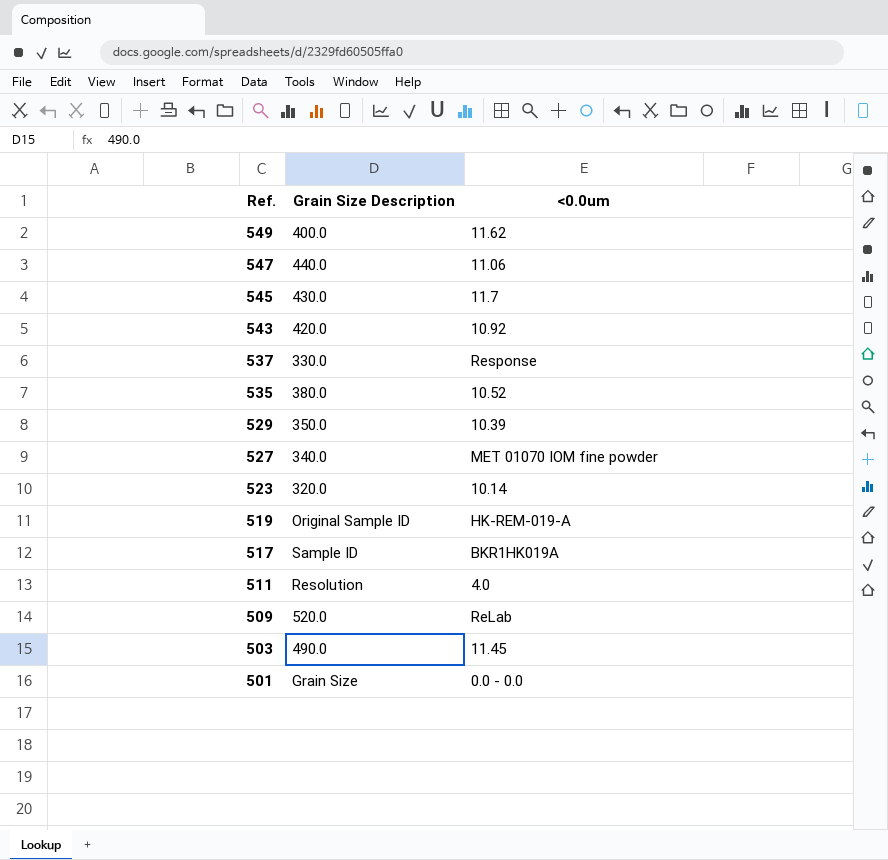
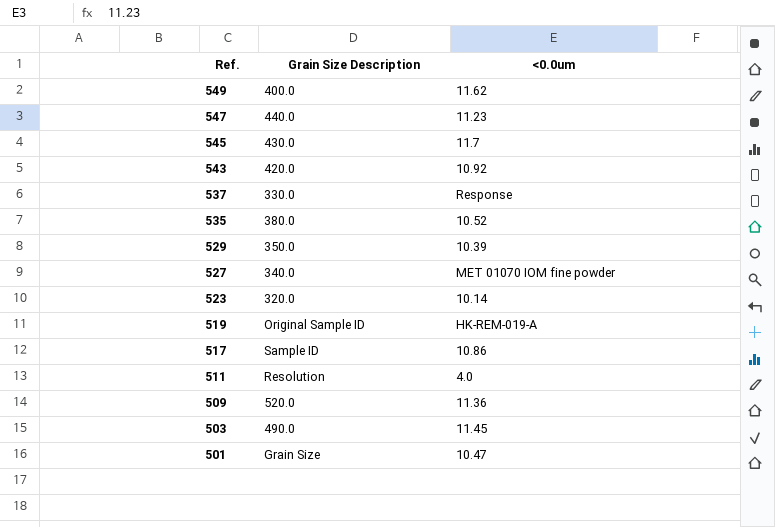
547 | <0.0um: 11.06 -> 11.23
517 | <0.0um: BKR1HK019A -> 10.86
509 | <0.0um: ReLab -> 11.36
501 | <0.0um: 0.0 - 0.0 -> 10.47

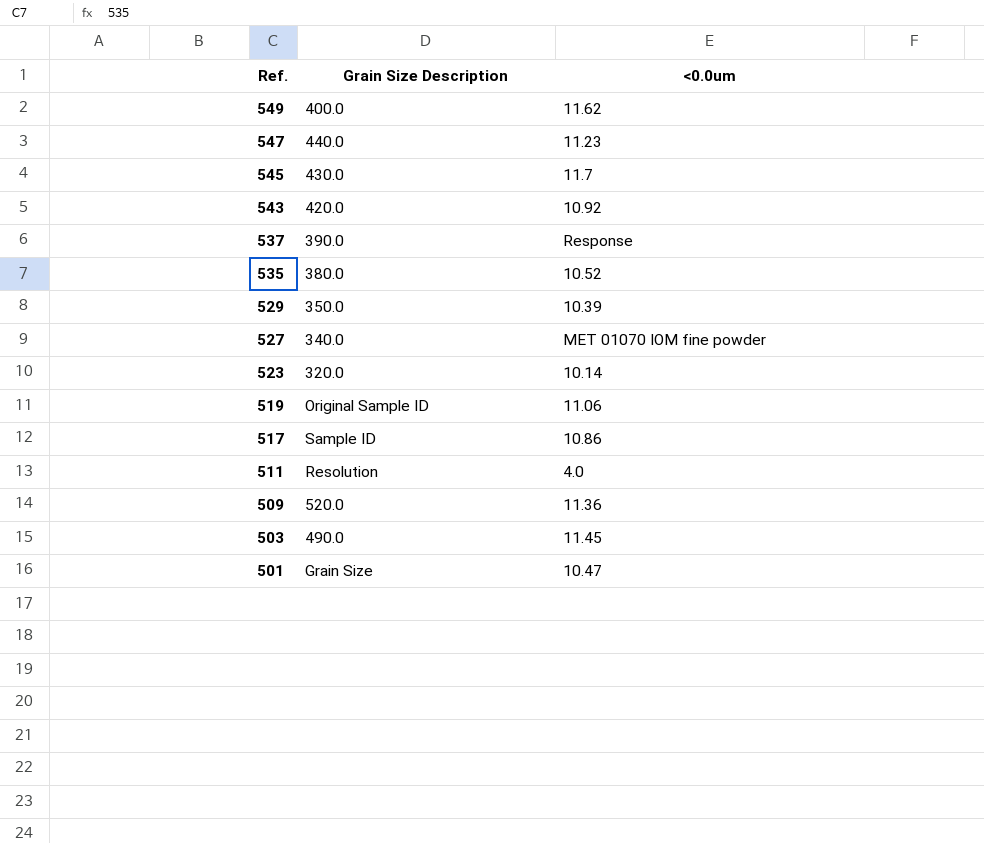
537 | Grain Size Description: 330.0 -> 390.0
519 | <0.0um: HK-REM-019-A -> 11.06

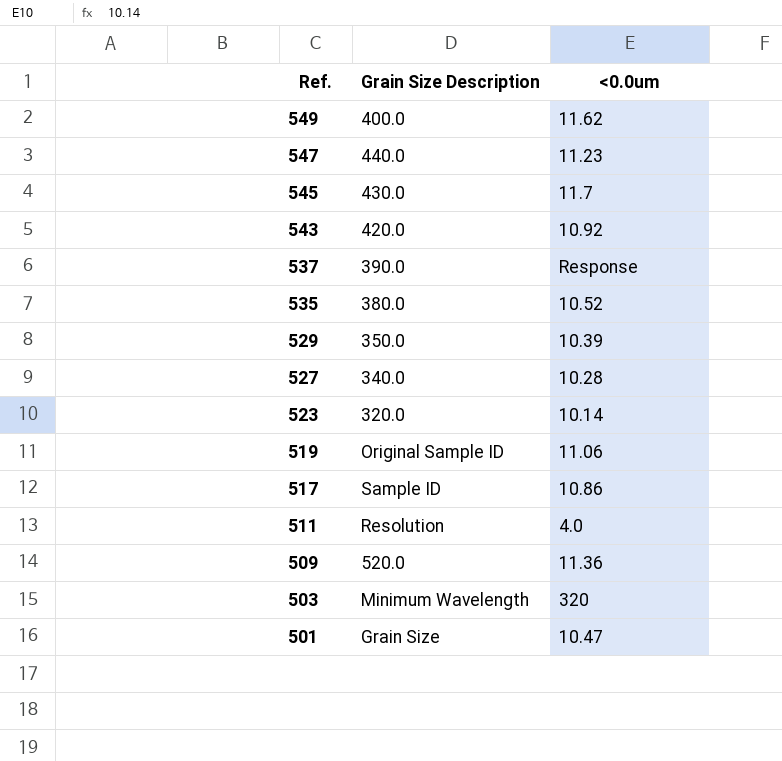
527 | <0.0um: MET 01070 IOM fine powder -> 10.28
503 | Grain Size Description: 490.0 -> Minimum Wavelength
503 | <0.0um: 11.45 -> 320

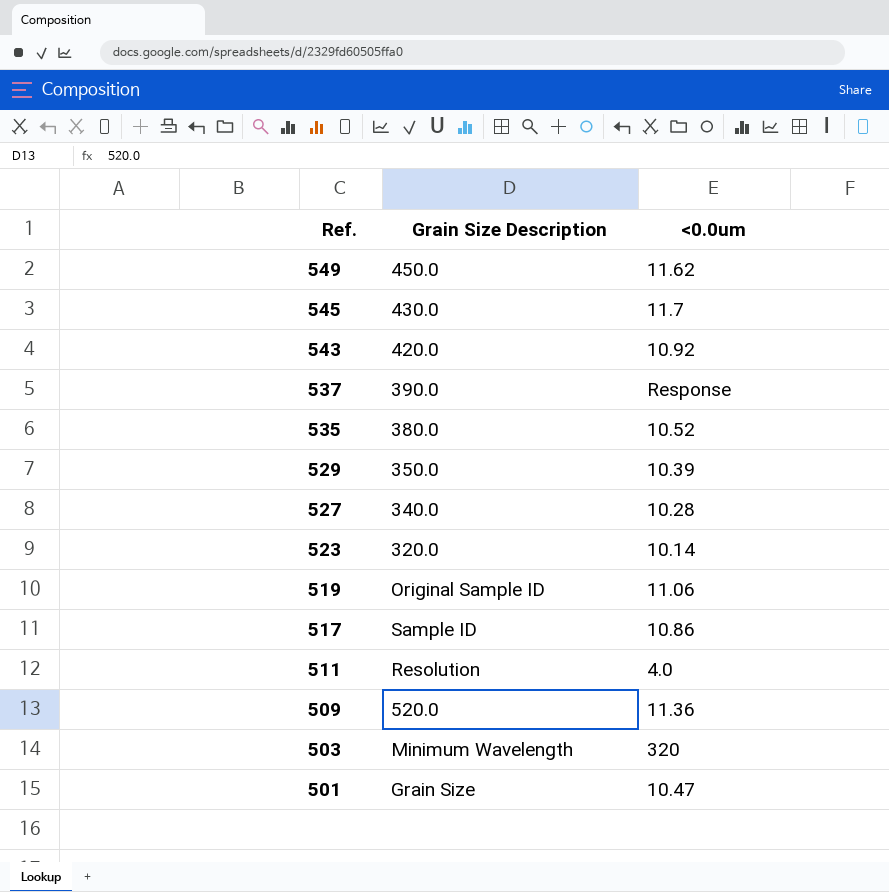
row 547: 440.0 | 11.23 -> none
549 | Grain Size Description: 400.0 -> 450.0

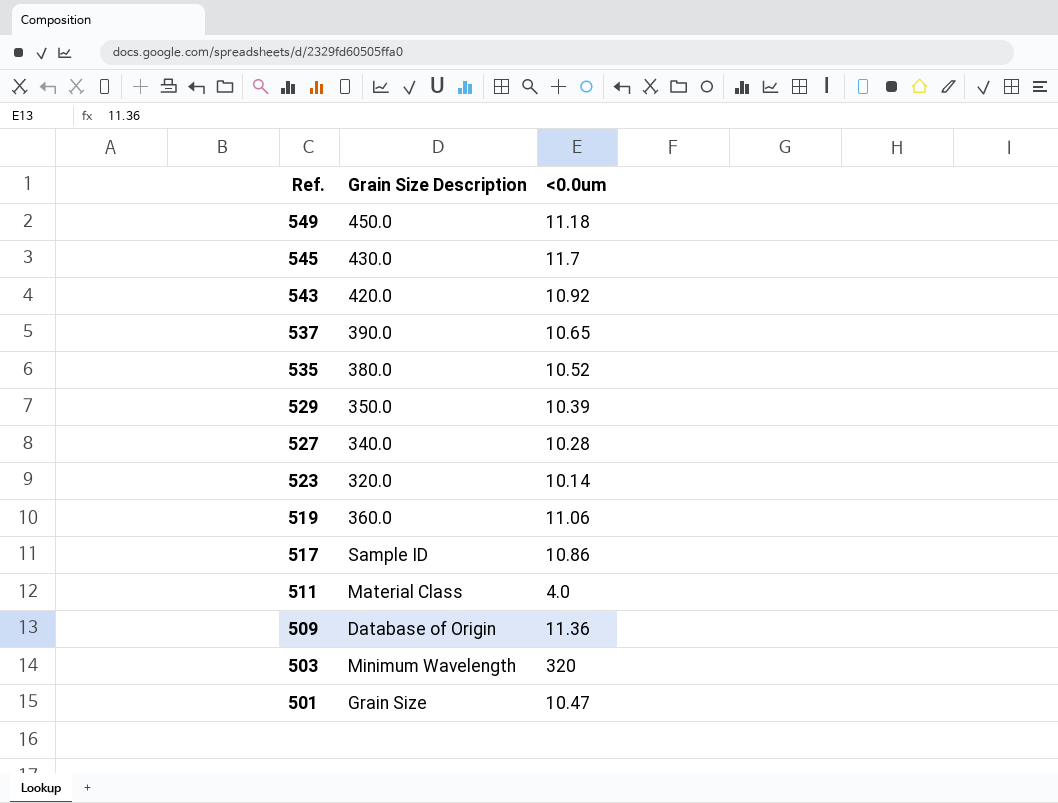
549 | <0.0um: 11.62 -> 11.18
537 | <0.0um: Response -> 10.65
519 | Grain Size Description: Original Sample ID -> 360.0
511 | Grain Size Description: Resolution -> Material Class
509 | Grain Size Description: 520.0 -> Database of Origin

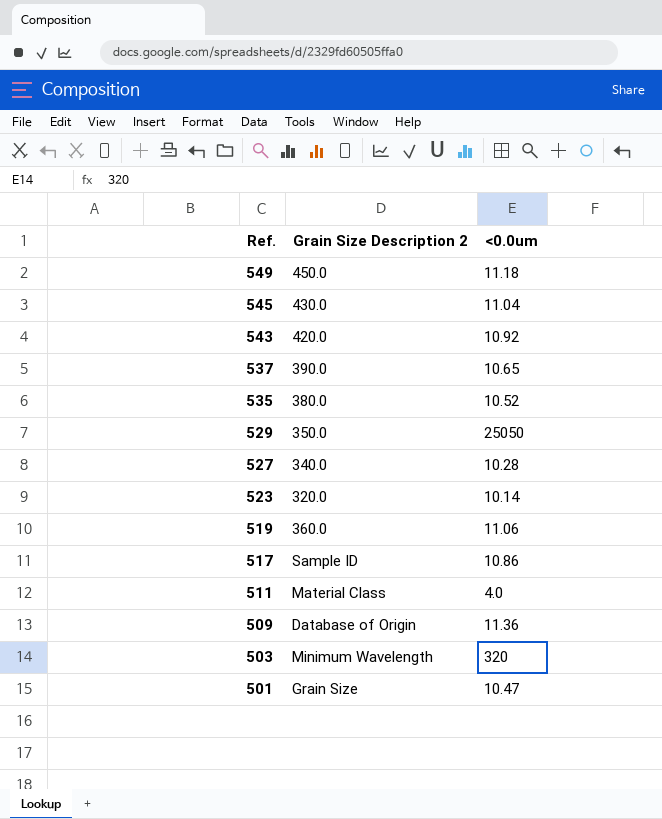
column name: Grain Size Description -> Grain Size Description 2
545 | <0.0um: 11.7 -> 11.04
529 | <0.0um: 10.39 -> 25050

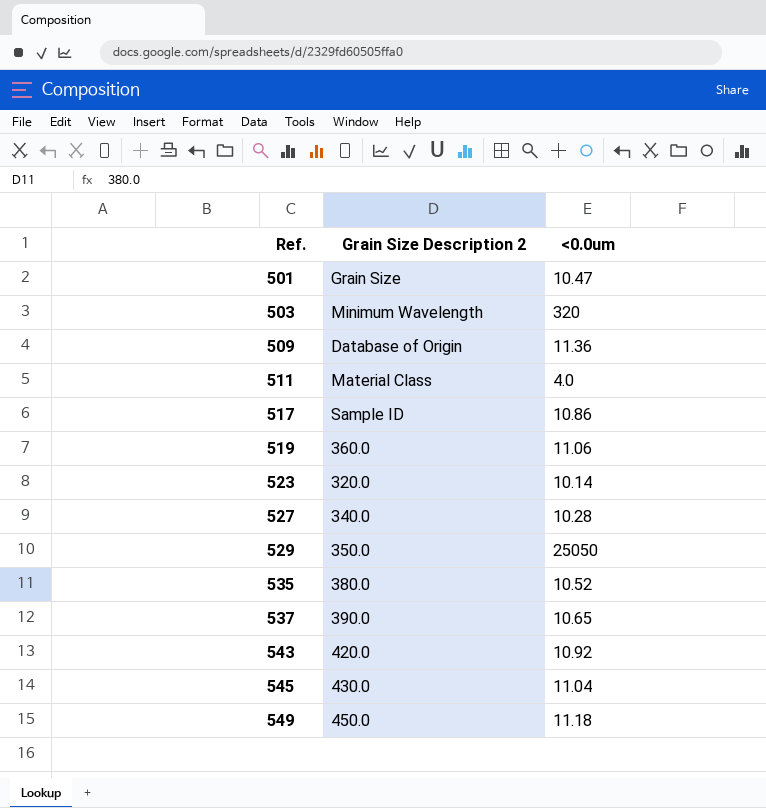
row order: Ref. descending -> Ref. ascending

